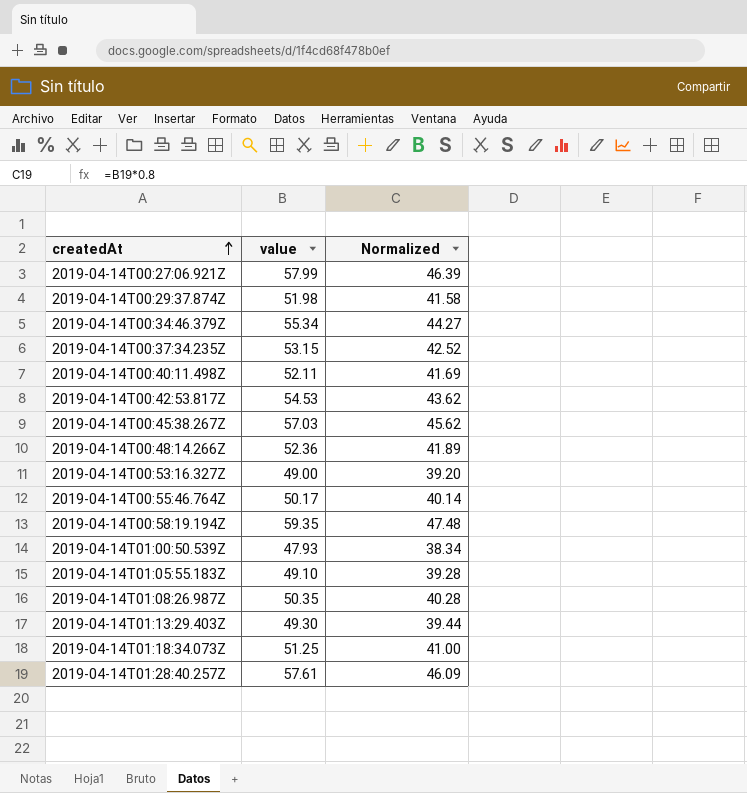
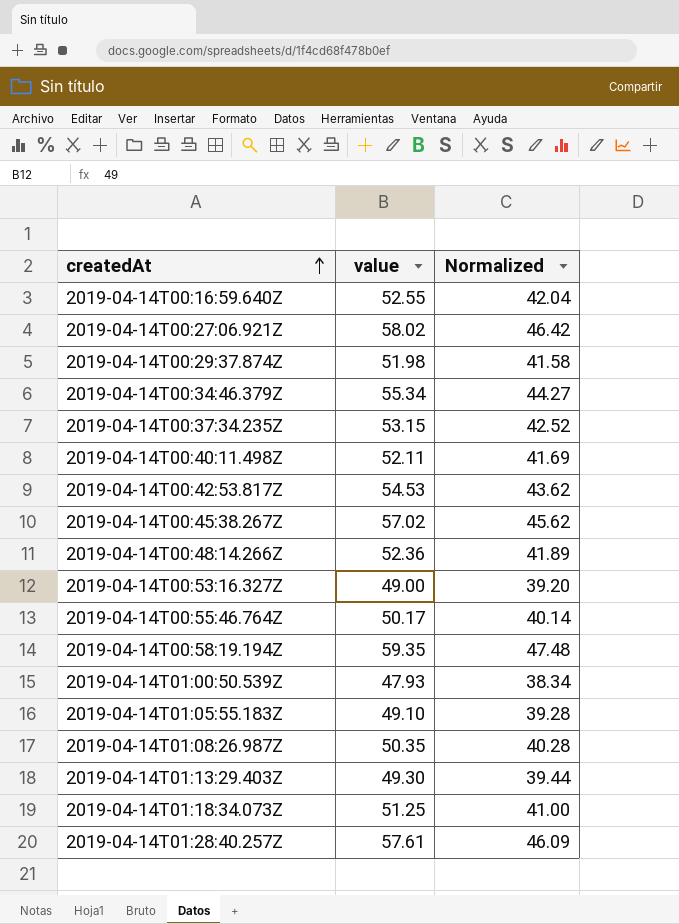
row 2019-04-14T00:16:59.640Z: none -> 52.55 | 42.04
2019-04-14T00:27:06.921Z | value: 57.99 -> 58.02
2019-04-14T00:27:06.921Z | Normalized: 46.39 -> 46.42
2019-04-14T00:45:38.267Z | value: 57.03 -> 57.02

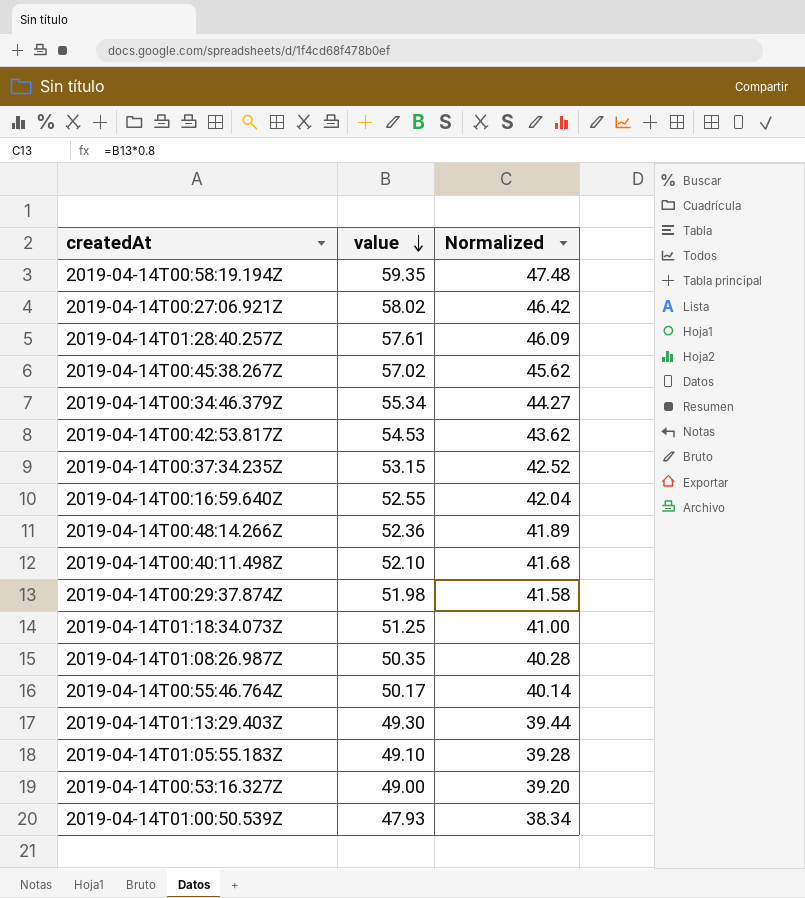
row order: createdAt ascending -> value descending
2019-04-14T00:40:11.498Z | value: 52.11 -> 52.10
2019-04-14T00:40:11.498Z | Normalized: 41.69 -> 41.68

